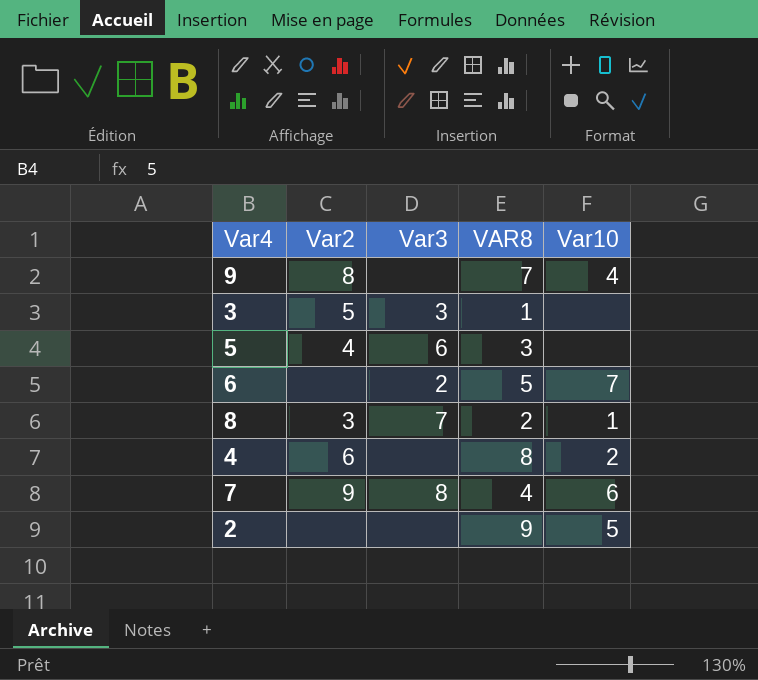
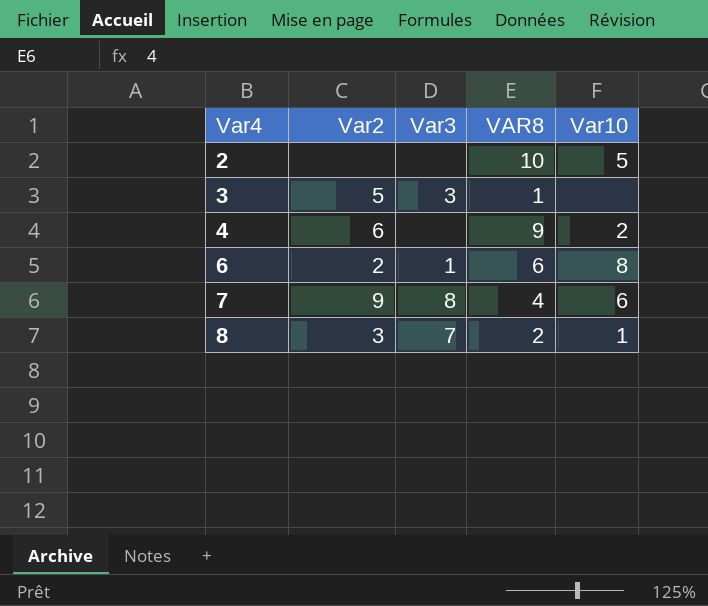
row order: none -> Var4 ascending
row 9: 8 | none | 7 | 4 -> none
row 5: 4 | 6 | 3 | none -> none
2 | VAR8: 9 -> 10
4 | VAR8: 8 -> 9
6 | Var2: none -> 2
6 | Var3: 2 -> 1
6 | VAR8: 5 -> 6
6 | Var10: 7 -> 8

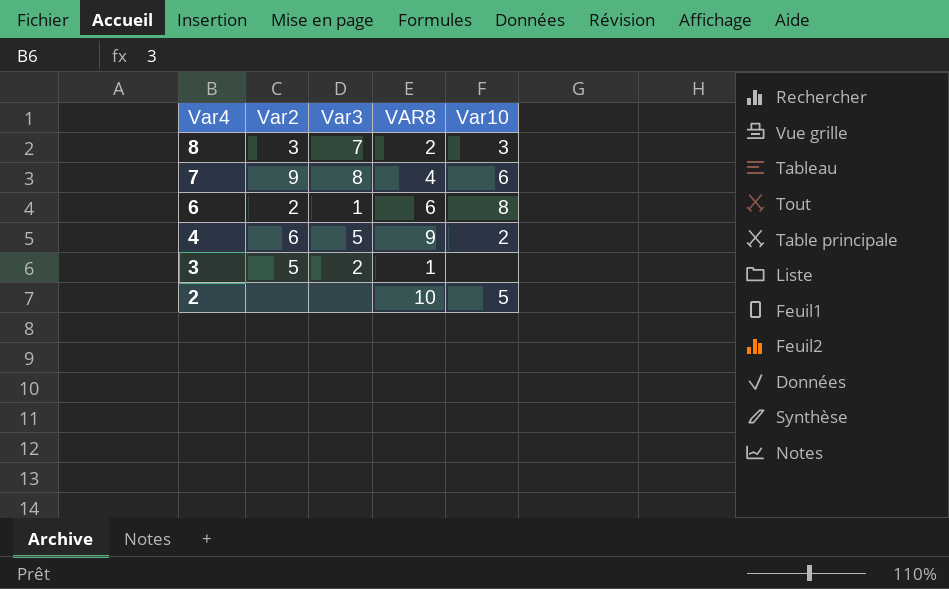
row order: Var4 ascending -> Var4 descending
8 | Var10: 1 -> 3
4 | Var3: none -> 5
3 | Var3: 3 -> 2

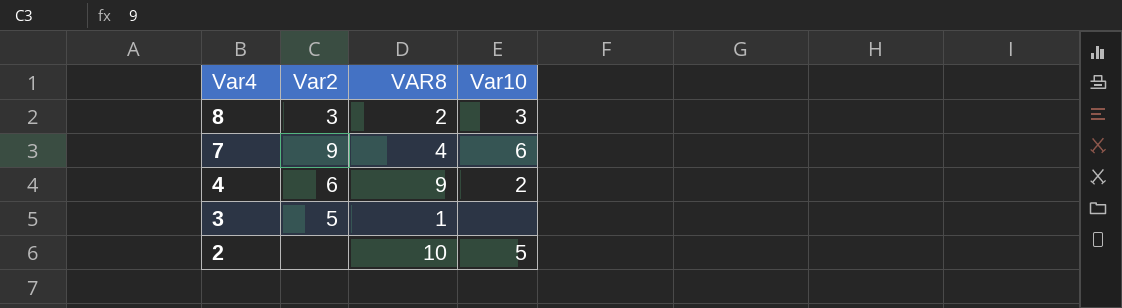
column Var3 | position: 3 -> none
row 6: 2 | 1 | 6 | 8 -> none

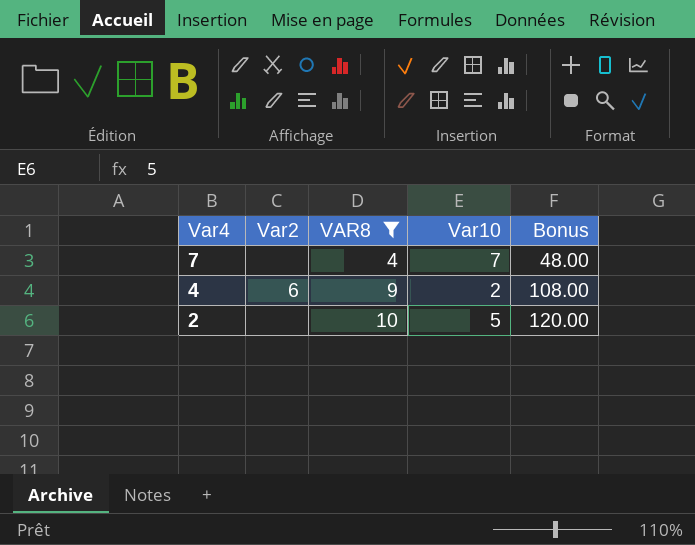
filter: none -> VAR8 >= 4
column Bonus | formula: none -> [VAR8] * 12
7 | Var2: 9 -> none
7 | Var10: 6 -> 7

